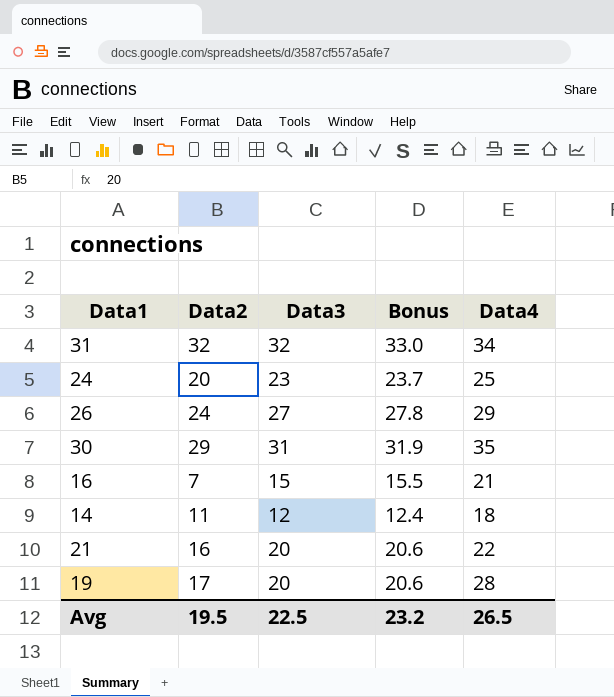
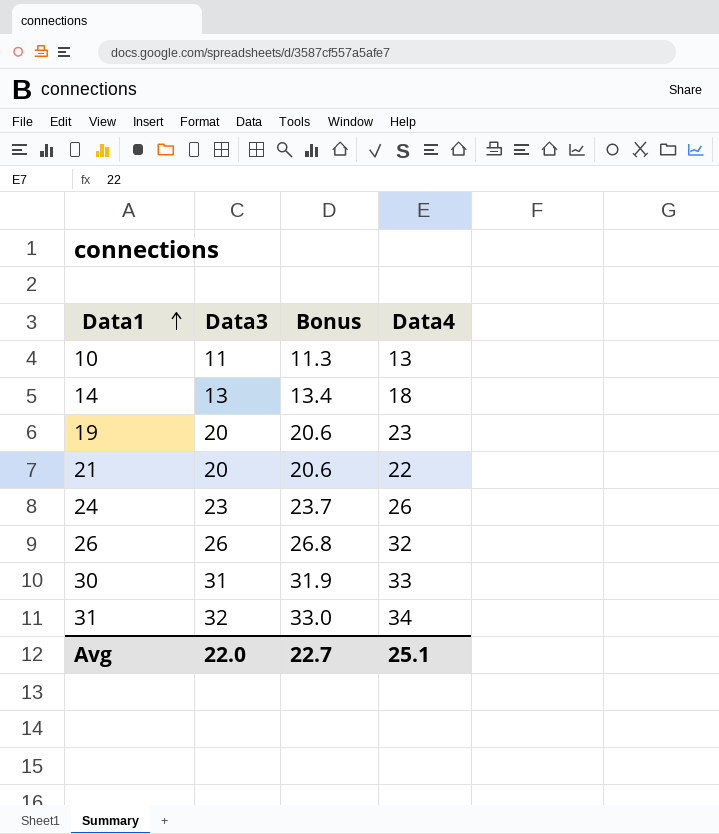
row order: none -> Data1 ascending
column Data2 | position: 2 -> none
row 16: 7 | 15 | 15.5 | 21 -> none
row 10: none -> 11 | 11.3 | 13
14 | Data3: 12 -> 13
14 | Bonus: 12.4 -> 13.4
19 | Data4: 28 -> 23
24 | Data4: 25 -> 26
26 | Data3: 27 -> 26
26 | Bonus: 27.8 -> 26.8
26 | Data4: 29 -> 32
30 | Data4: 35 -> 33
Avg | Data3: 22.5 -> 22.0
Avg | Bonus: 23.2 -> 22.7
Avg | Data4: 26.5 -> 25.1

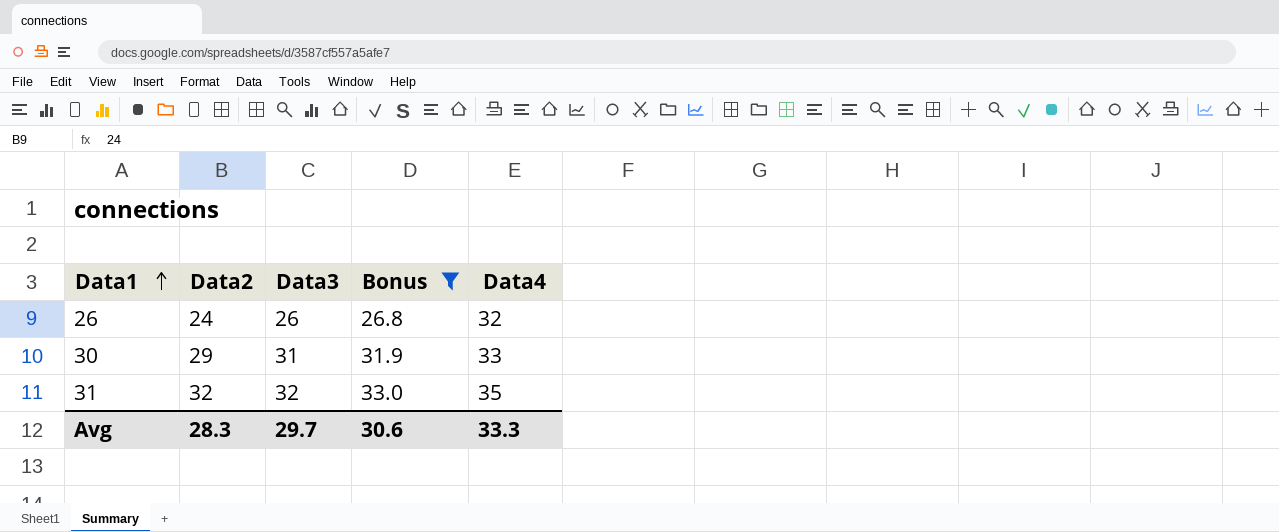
filter: none -> Bonus >= 26.8
column Data2 | position: none -> 2
31 | Data4: 34 -> 35
Avg | Data3: 22.0 -> 29.7
Avg | Bonus: 22.7 -> 30.6
Avg | Data4: 25.1 -> 33.3

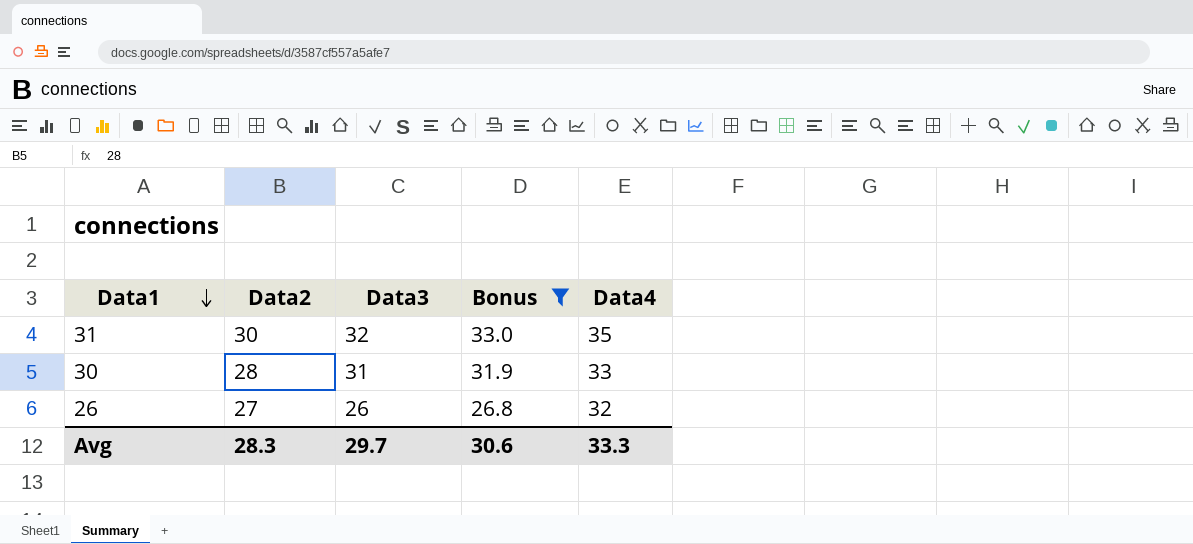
row order: Data1 ascending -> Data1 descending
31 | Data2: 32 -> 30
30 | Data2: 29 -> 28
26 | Data2: 24 -> 27

